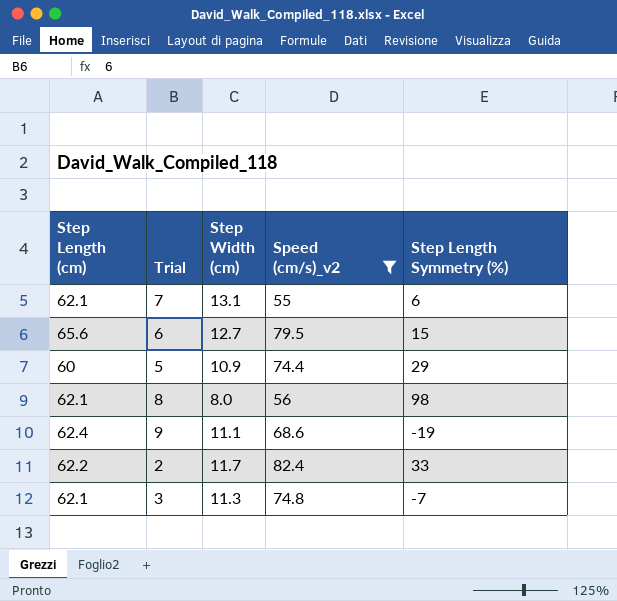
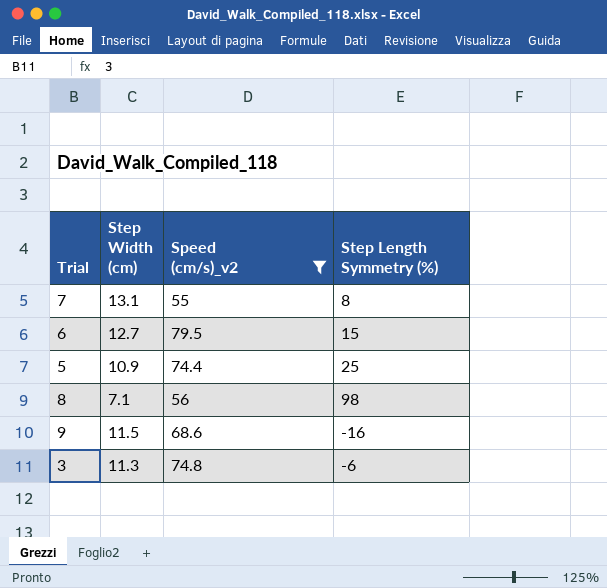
column Step Length (cm) | position: 1 -> none
row 2: 62.2 | 11.7 | 82.4 | 33 -> none
7 | Step Length Symmetry (%): 6 -> 8
5 | Step Length Symmetry (%): 29 -> 25
8 | Step Width (cm): 8.0 -> 7.1
9 | Step Width (cm): 11.1 -> 11.5
9 | Step Length Symmetry (%): -19 -> -16
3 | Step Length Symmetry (%): -7 -> -6

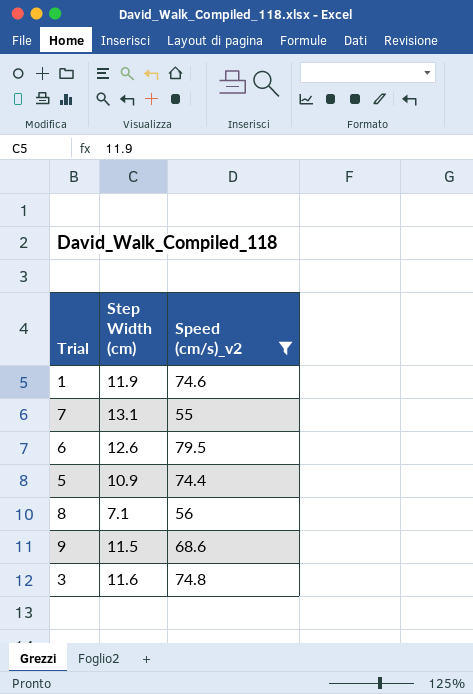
column Step Length Symmetry (%) | position: 4 -> none
row 1: none -> 11.9 | 74.6
6 | Step Width (cm): 12.7 -> 12.6
3 | Step Width (cm): 11.3 -> 11.6

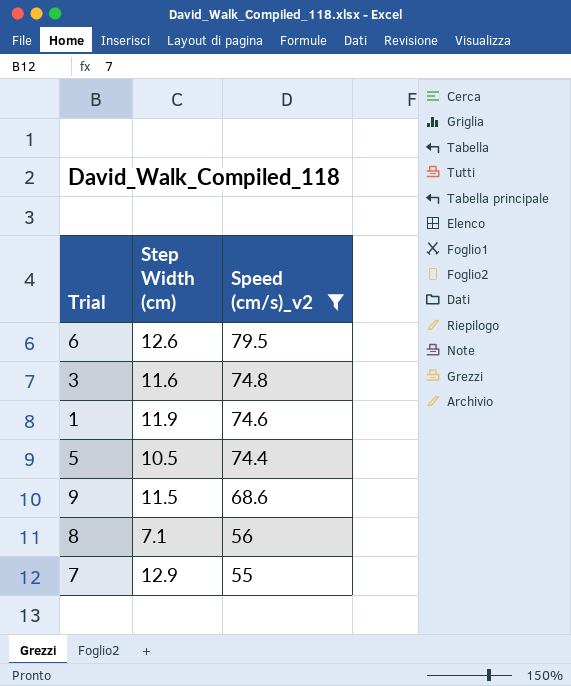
row order: none -> Speed (cm/s)_v2 descending
5 | Step Width (cm): 10.9 -> 10.5
7 | Step Width (cm): 13.1 -> 12.9

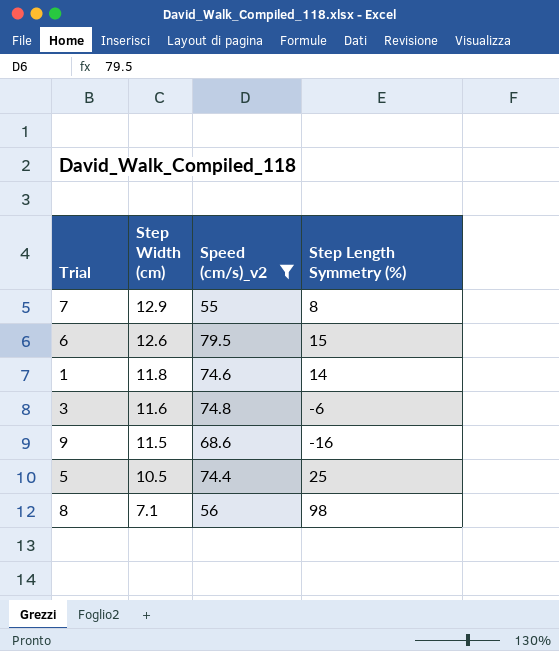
row order: Speed (cm/s)_v2 descending -> Step Width (cm) descending
column Step Length Symmetry (%) | position: none -> 4
1 | Step Width (cm): 11.9 -> 11.8

